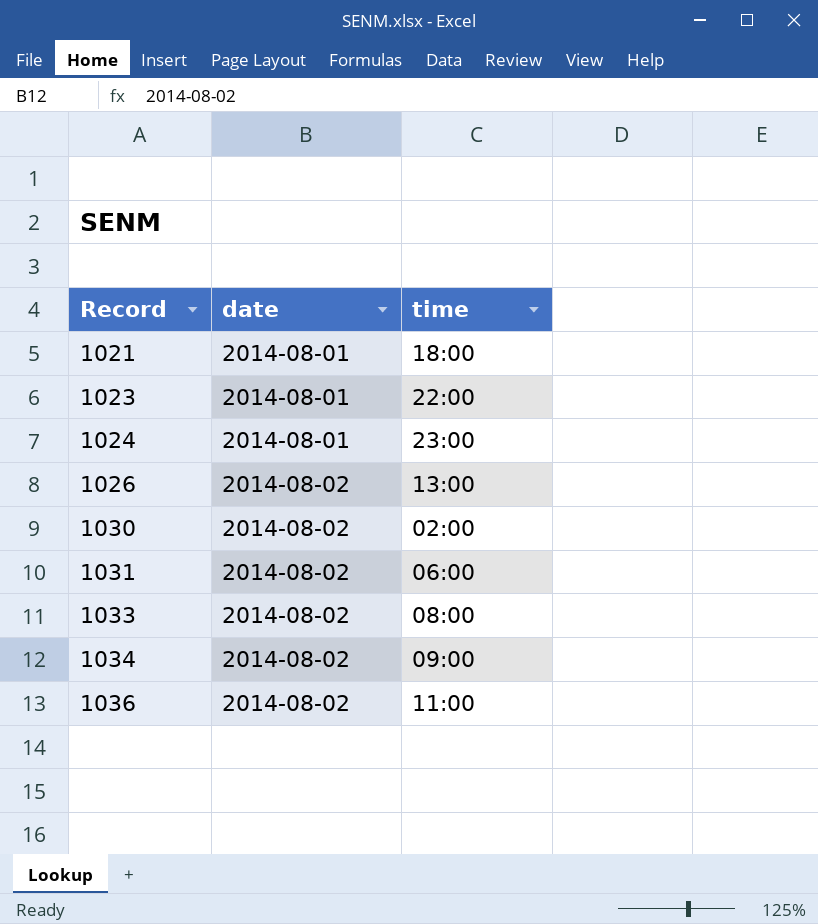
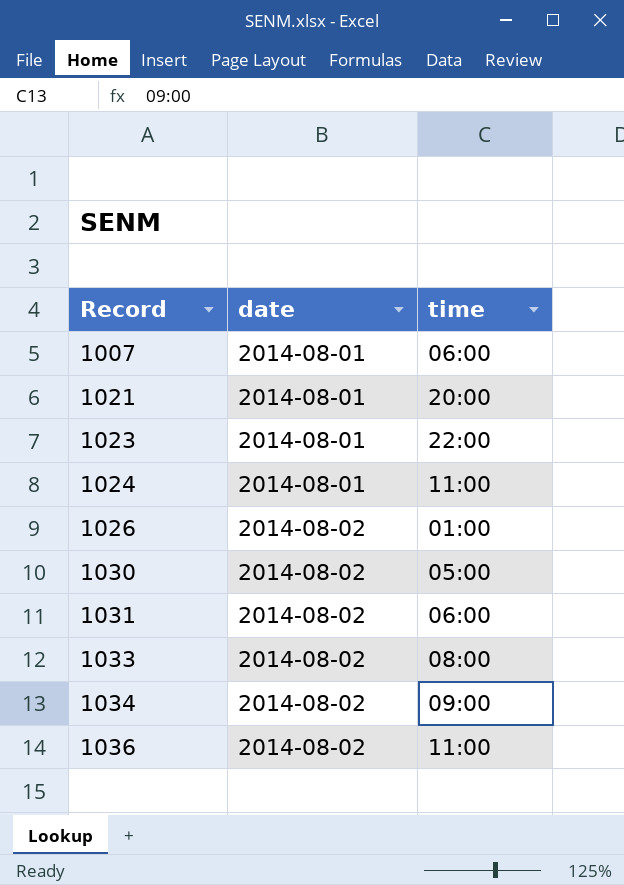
row 1007: none -> 2014-08-01 | 06:00
1021 | time: 18:00 -> 20:00
1024 | time: 23:00 -> 11:00
1026 | time: 13:00 -> 01:00
1030 | time: 02:00 -> 05:00

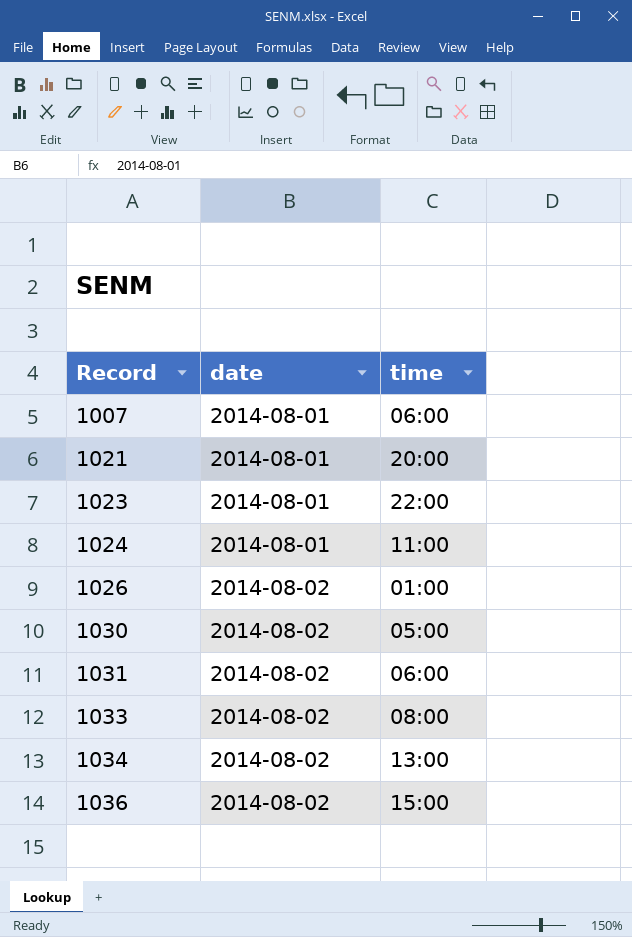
1034 | time: 09:00 -> 13:00
1036 | time: 11:00 -> 15:00

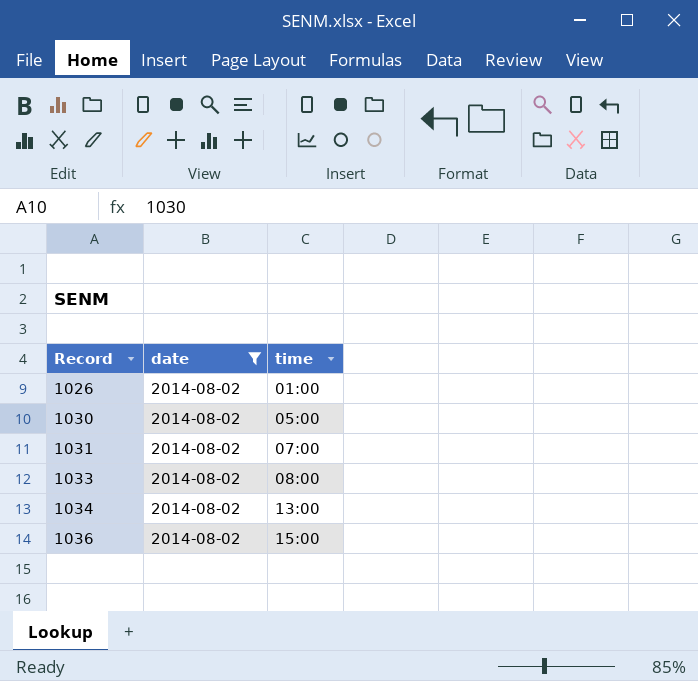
filter: none -> date = 2014-08-02
1031 | time: 06:00 -> 07:00

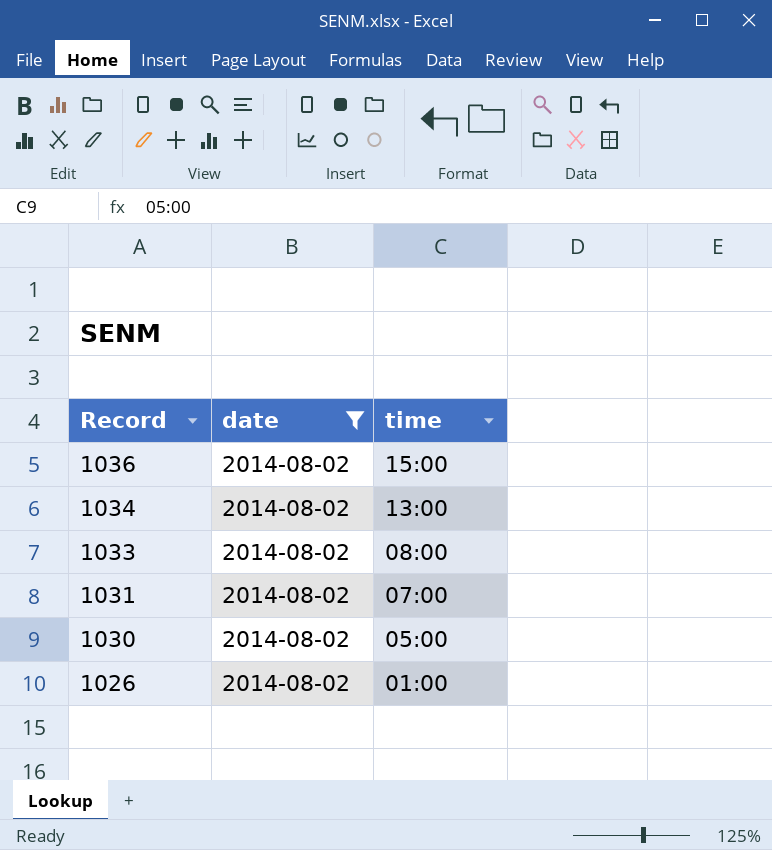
row order: Record ascending -> Record descending

